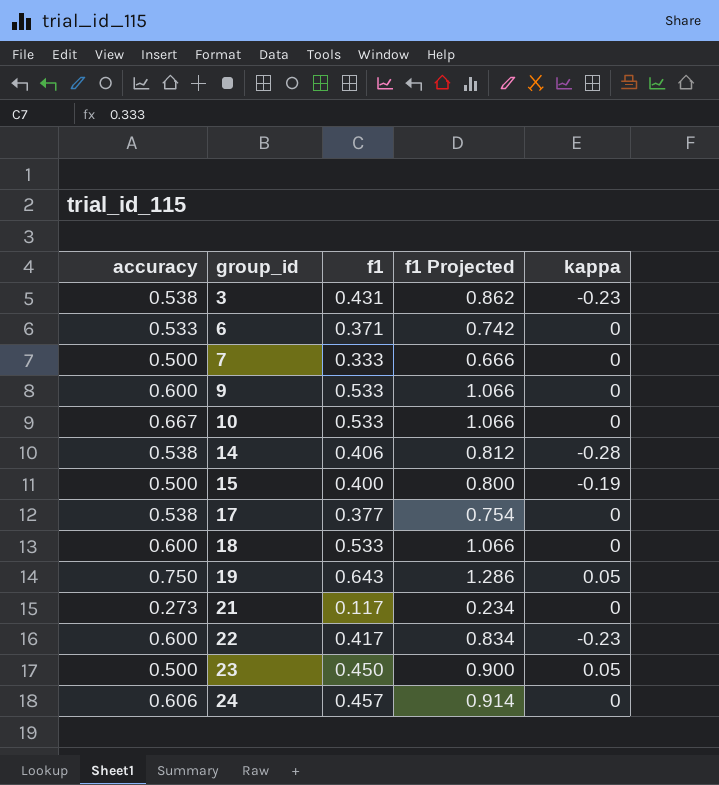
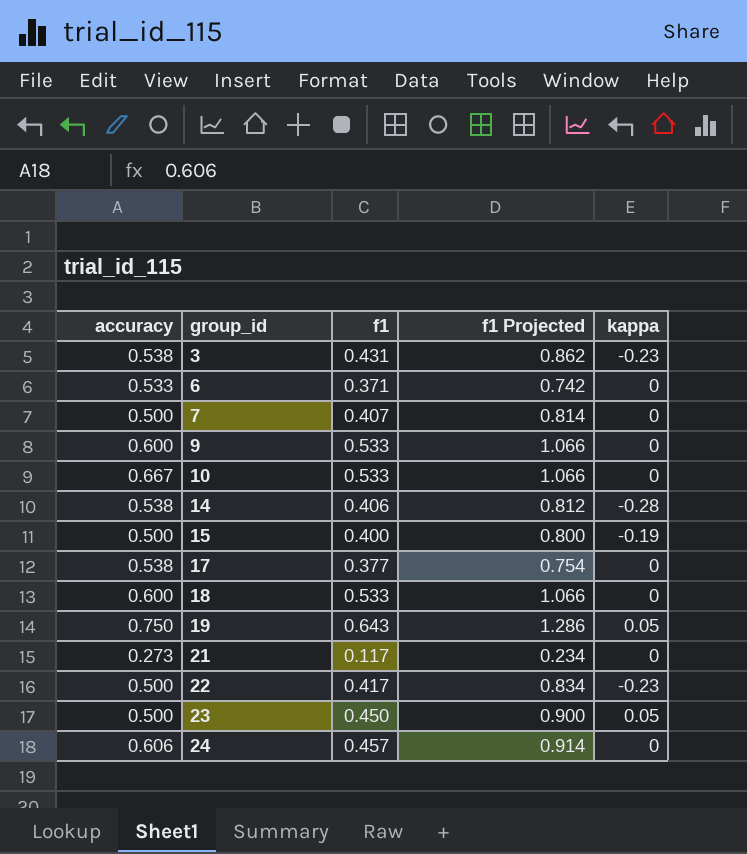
7 | f1: 0.333 -> 0.407
7 | f1 Projected: 0.666 -> 0.814
22 | accuracy: 0.600 -> 0.500

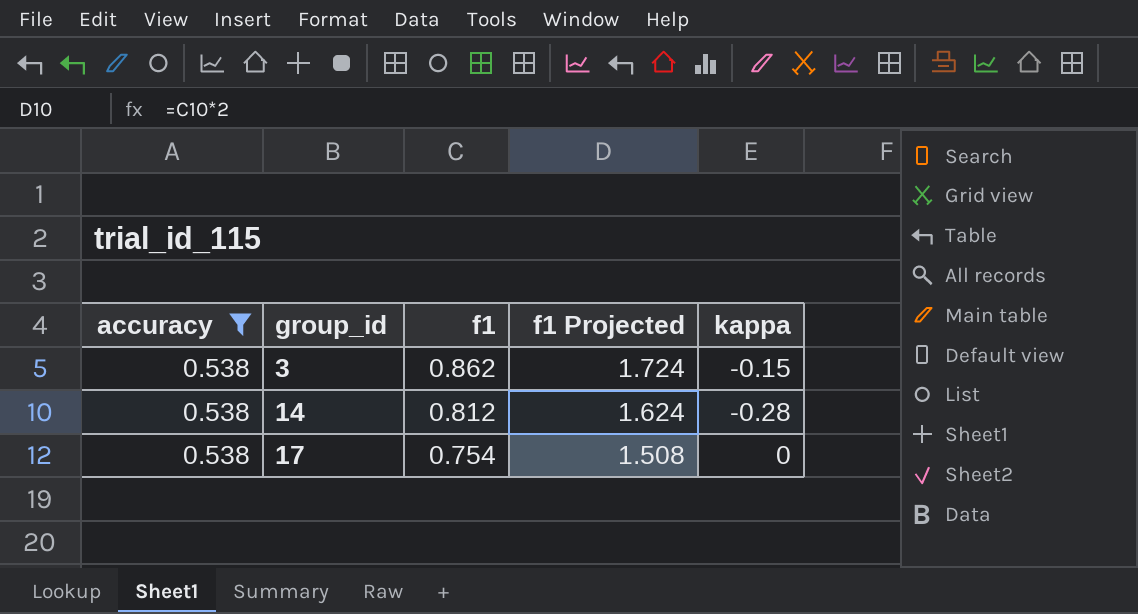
filter: none -> accuracy = 0.538
3 | f1: 0.431 -> 0.862
3 | f1 Projected: 0.862 -> 1.724
3 | kappa: -0.23 -> -0.15
14 | f1: 0.406 -> 0.812
14 | f1 Projected: 0.812 -> 1.624
17 | f1: 0.377 -> 0.754
17 | f1 Projected: 0.754 -> 1.508

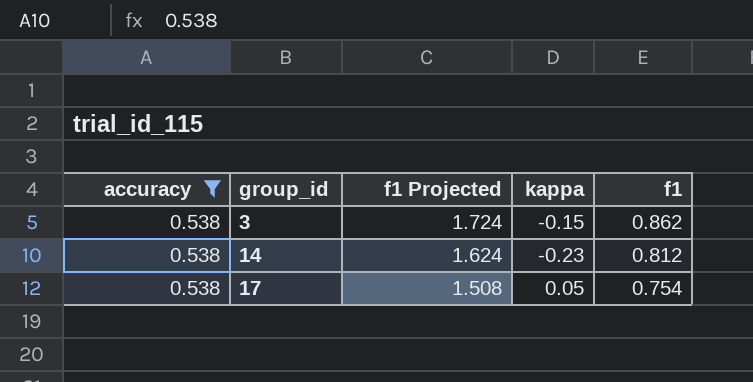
column f1 | position: 3 -> 5
14 | kappa: -0.28 -> -0.23
17 | kappa: 0 -> 0.05

